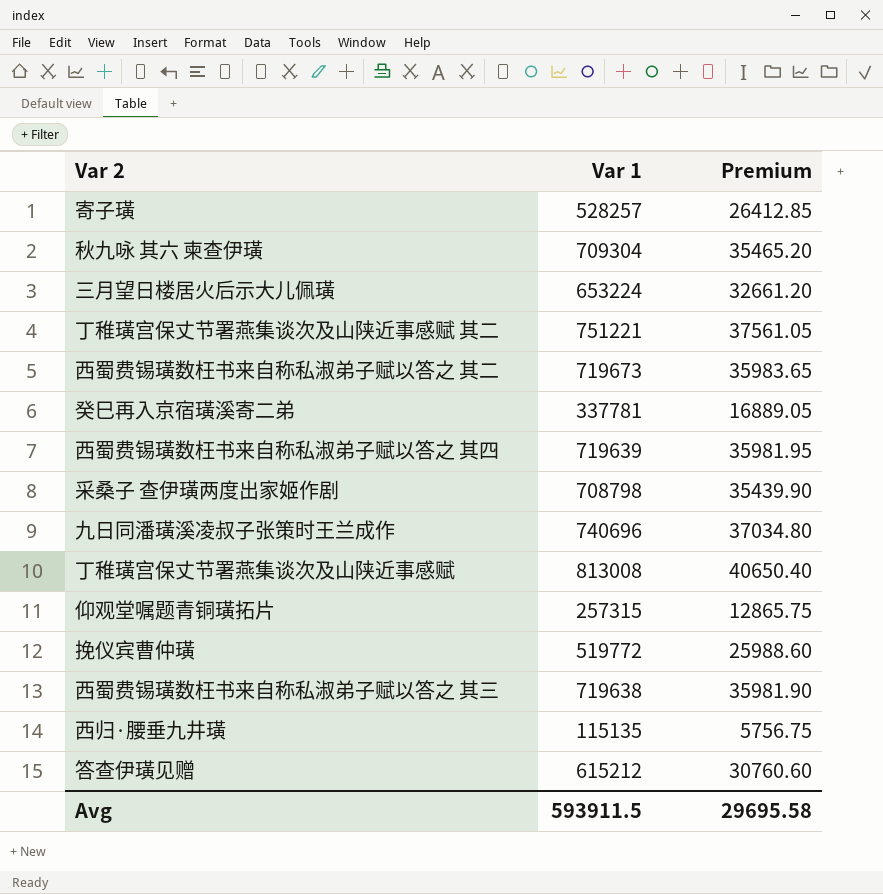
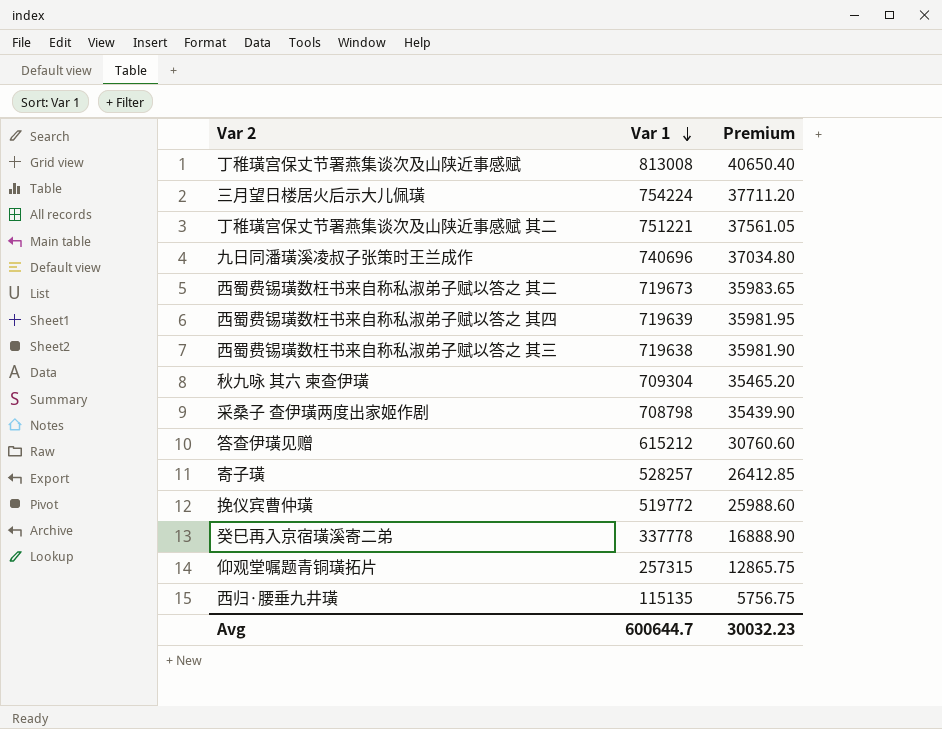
row order: none -> Var 1 descending
三月望日楼居火后示大儿佩璜 | Var 1: 653224 -> 754224
三月望日楼居火后示大儿佩璜 | Premium: 32661.20 -> 37711.20
癸巳再入京宿璜溪寄二弟 | Var 1: 337781 -> 337778
癸巳再入京宿璜溪寄二弟 | Premium: 16889.05 -> 16888.90
Avg | Var 1: 593911.5 -> 600644.7
Avg | Premium: 29695.58 -> 30032.23

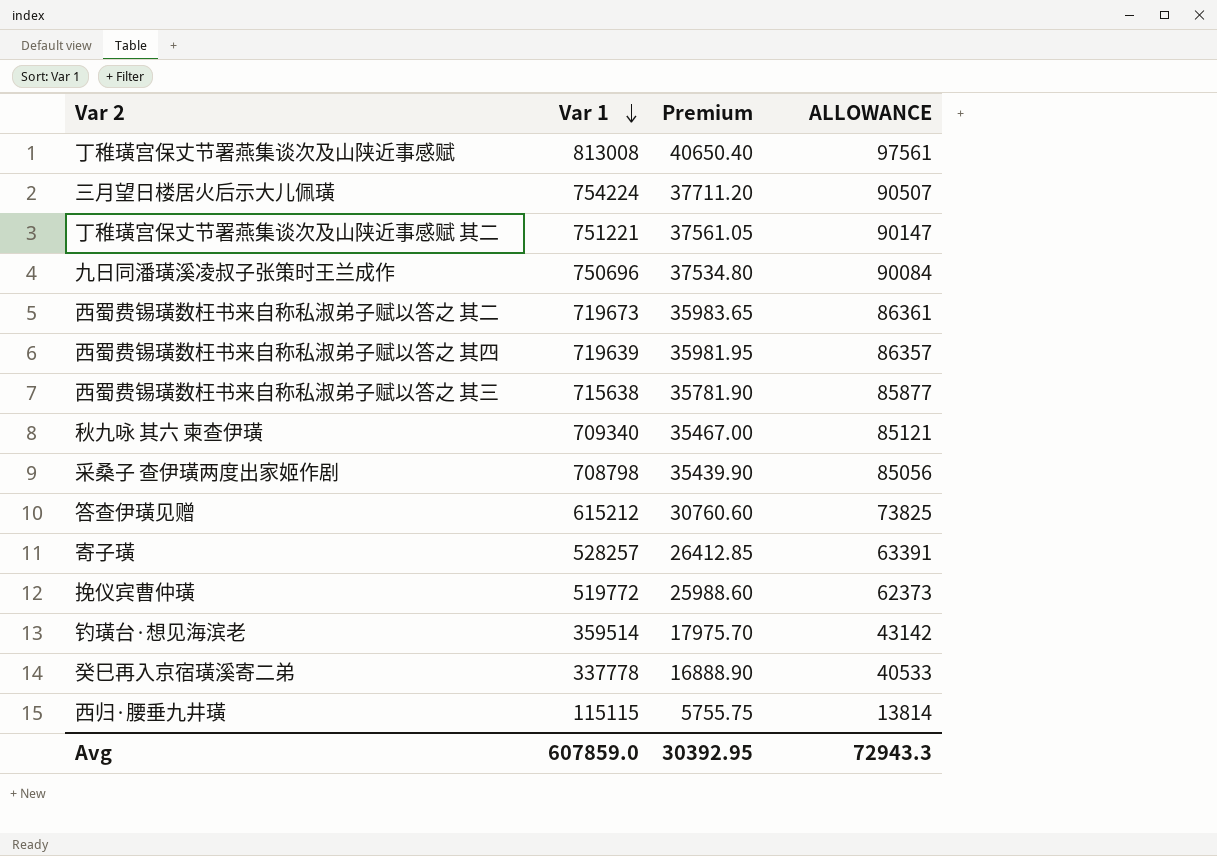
column ALLOWANCE | formula: none -> [Var 1] * 0.12
row 仰观堂嘱题青铜璜拓片: 257315 | 12865.75 -> none
九日同潘璜溪凌叔子张策时王兰成作 | Var 1: 740696 -> 750696
九日同潘璜溪凌叔子张策时王兰成作 | Premium: 37034.80 -> 37534.80
西蜀费锡璜数枉书来自称私淑弟子赋以答之 其三 | Var 1: 719638 -> 715638
西蜀费锡璜数枉书来自称私淑弟子赋以答之 其三 | Premium: 35981.90 -> 35781.90
秋九咏 其六 柬查伊璜 | Var 1: 709304 -> 709340
秋九咏 其六 柬查伊璜 | Premium: 35465.20 -> 35467.00
row 钓璜台·想见海滨老: none -> 359514 | 17975.70 | 43142
西归·腰垂九井璜 | Var 1: 115135 -> 115115
西归·腰垂九井璜 | Premium: 5756.75 -> 5755.75
Avg | Var 1: 600644.7 -> 607859.0
Avg | Premium: 30032.23 -> 30392.95

